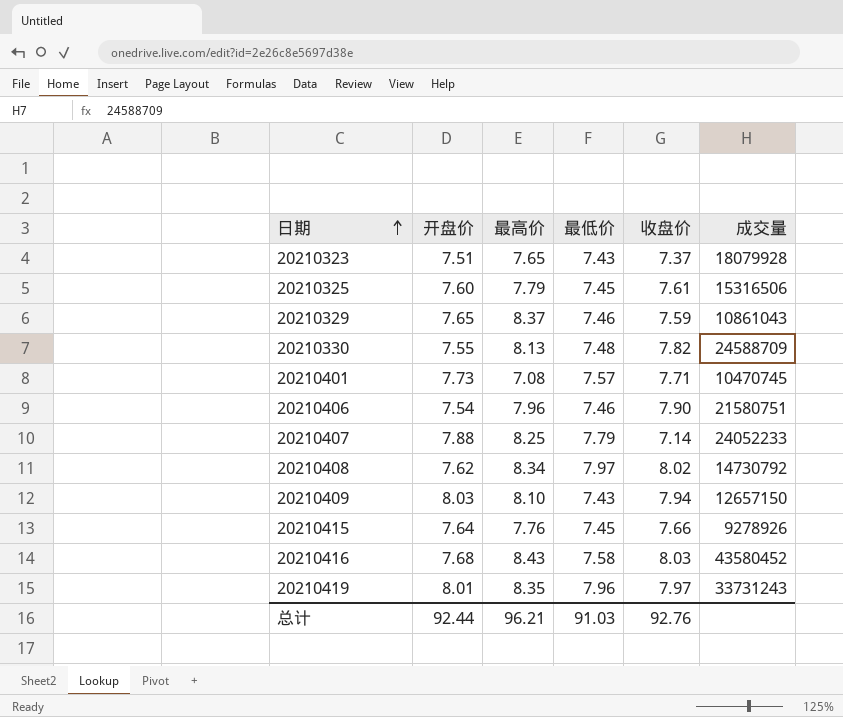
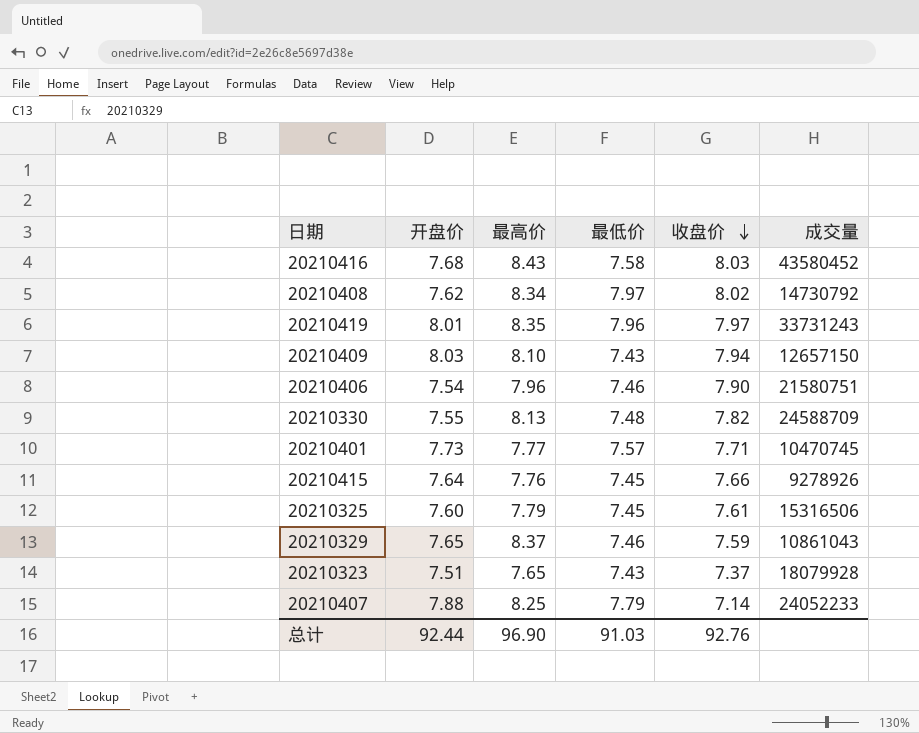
row order: 日期 ascending -> 收盘价 descending
20210401 | 最高价: 7.08 -> 7.77
总计 | 最高价: 96.21 -> 96.90

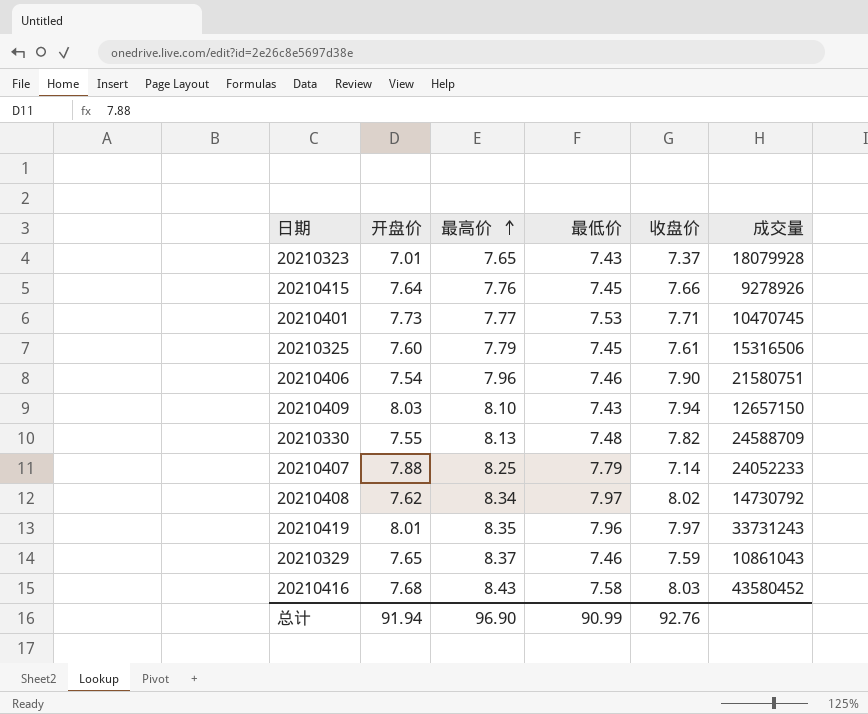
row order: 收盘价 descending -> 最高价 ascending
20210323 | 开盘价: 7.51 -> 7.01
20210401 | 最低价: 7.57 -> 7.53
总计 | 开盘价: 92.44 -> 91.94
总计 | 最低价: 91.03 -> 90.99

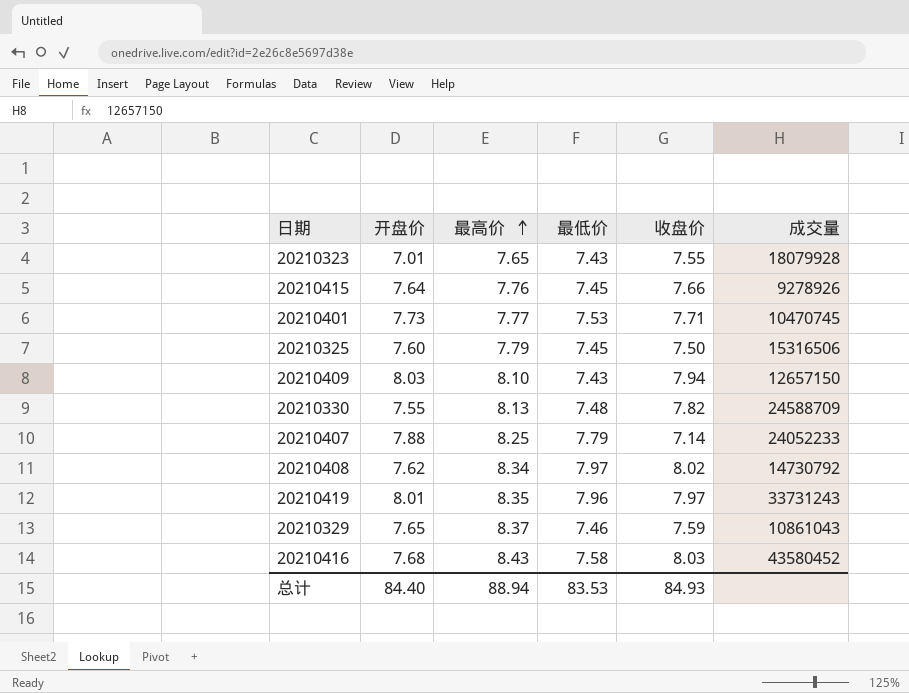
row 20210406: 7.54 | 7.96 | 7.46 | 7.90 | 21580751 -> none
20210323 | 收盘价: 7.37 -> 7.55
20210325 | 收盘价: 7.61 -> 7.50
总计 | 开盘价: 91.94 -> 84.40
总计 | 最高价: 96.90 -> 88.94
总计 | 最低价: 90.99 -> 83.53
总计 | 收盘价: 92.76 -> 84.93

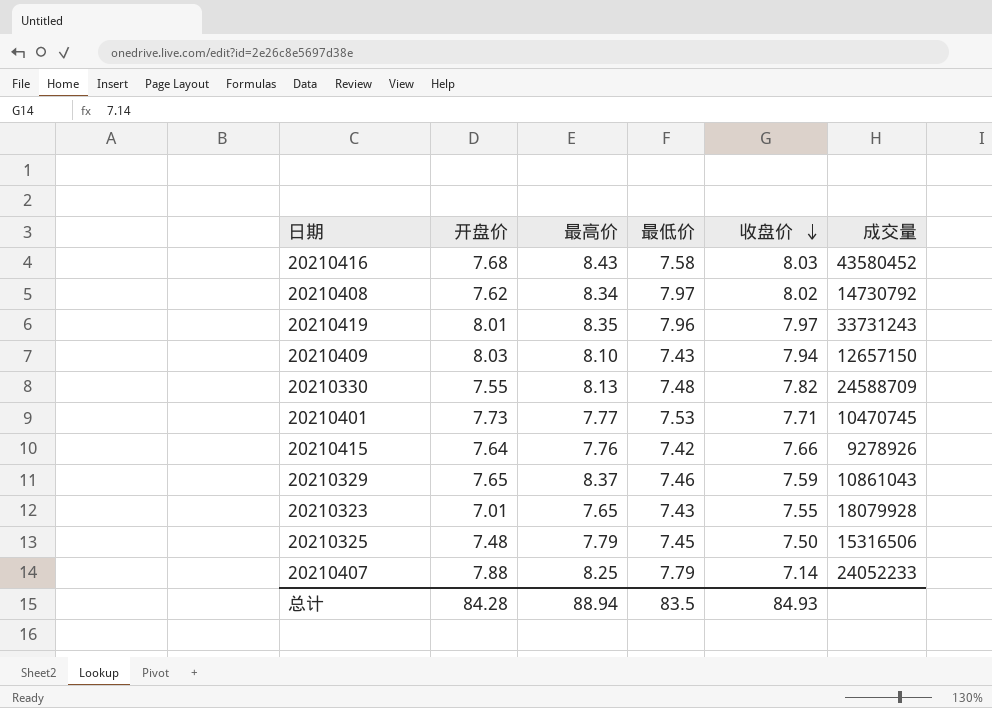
row order: 最高价 ascending -> 收盘价 descending
20210415 | 最低价: 7.45 -> 7.42
20210325 | 开盘价: 7.60 -> 7.48
总计 | 开盘价: 84.40 -> 84.28
总计 | 最低价: 83.53 -> 83.5

